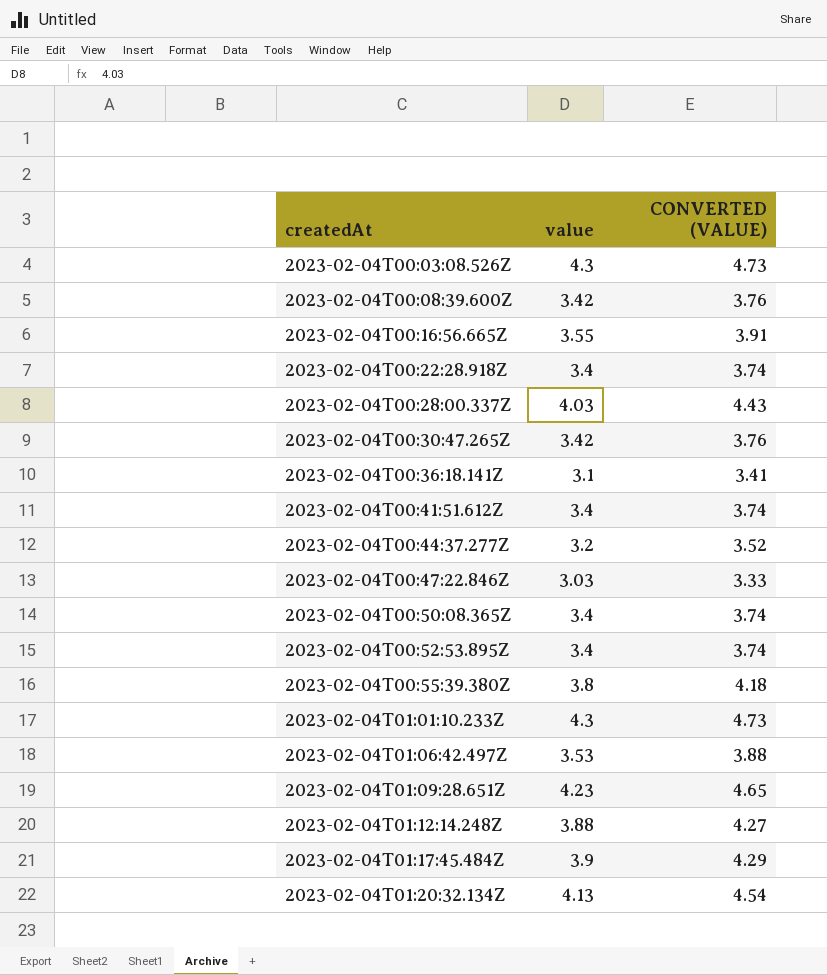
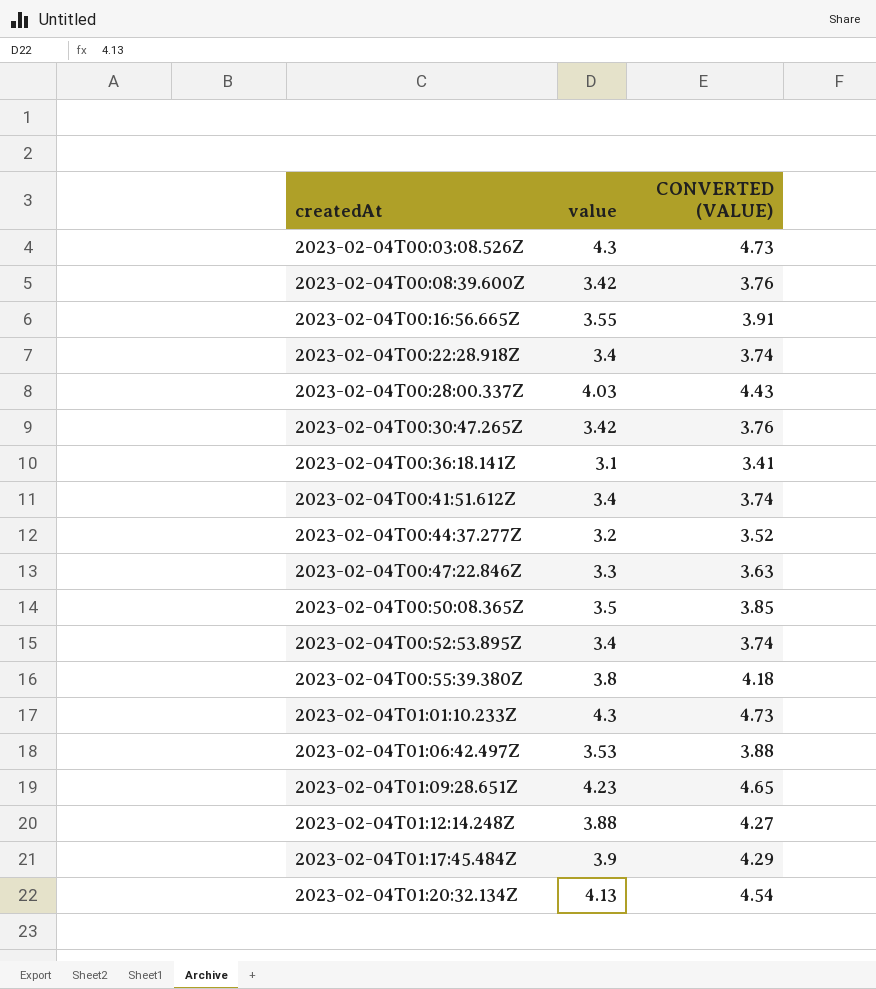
2023-02-04T00:47:22.846Z | value: 3.03 -> 3.3
2023-02-04T00:47:22.846Z | CONVERTED (VALUE): 3.33 -> 3.63
2023-02-04T00:50:08.365Z | value: 3.4 -> 3.5
2023-02-04T00:50:08.365Z | CONVERTED (VALUE): 3.74 -> 3.85

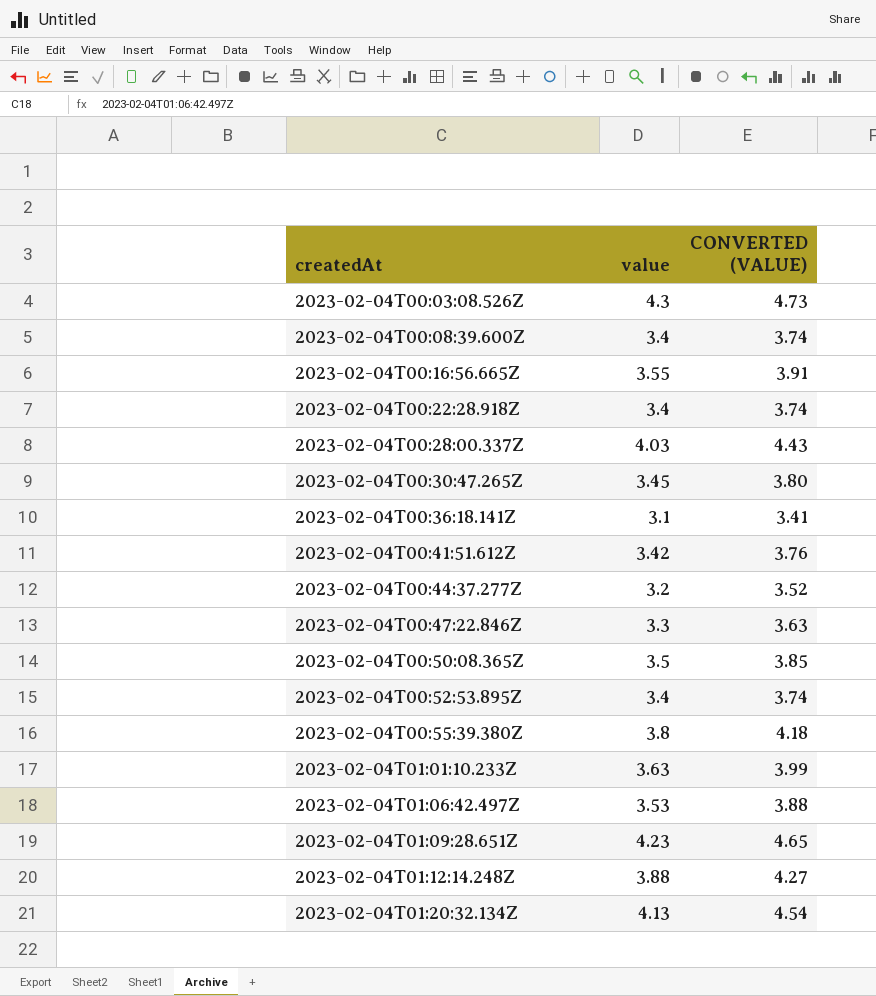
row 2023-02-04T01:17:45.484Z: 3.9 | 4.29 -> none
2023-02-04T00:08:39.600Z | value: 3.42 -> 3.4
2023-02-04T00:08:39.600Z | CONVERTED (VALUE): 3.76 -> 3.74
2023-02-04T00:30:47.265Z | value: 3.42 -> 3.45
2023-02-04T00:30:47.265Z | CONVERTED (VALUE): 3.76 -> 3.80
2023-02-04T00:41:51.612Z | value: 3.4 -> 3.42
2023-02-04T00:41:51.612Z | CONVERTED (VALUE): 3.74 -> 3.76
2023-02-04T01:01:10.233Z | value: 4.3 -> 3.63
2023-02-04T01:01:10.233Z | CONVERTED (VALUE): 4.73 -> 3.99

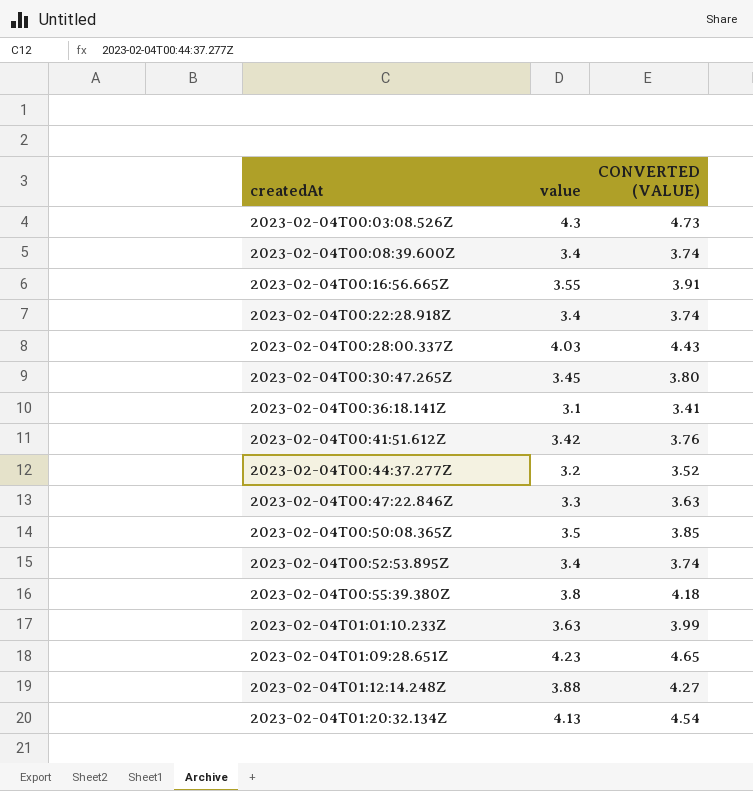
row 2023-02-04T01:06:42.497Z: 3.53 | 3.88 -> none

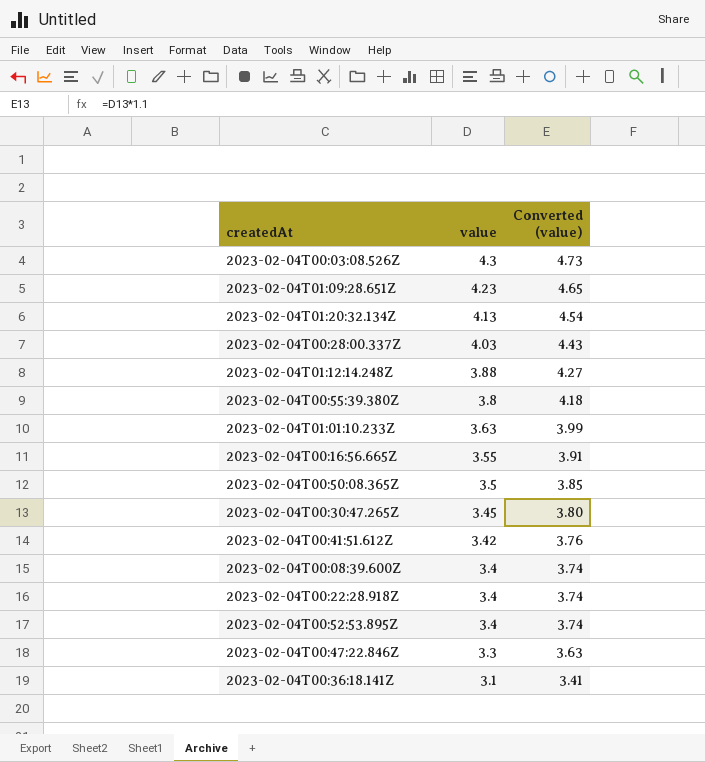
row order: createdAt ascending -> value descending
column name: CONVERTED (VALUE) -> Converted (value)
row 2023-02-04T00:44:37.277Z: 3.2 | 3.52 -> none

